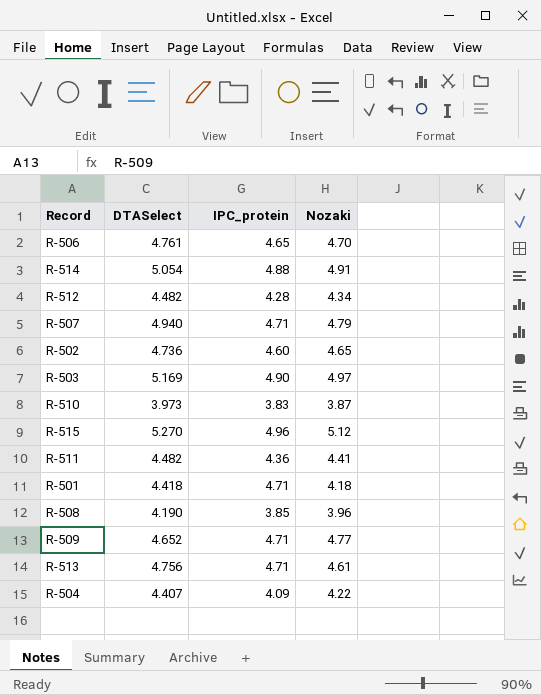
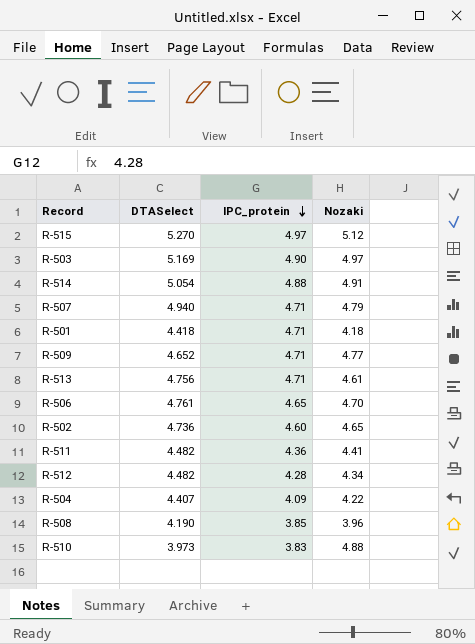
row order: none -> IPC_protein descending
R-515 | IPC_protein: 4.96 -> 4.97
R-510 | Nozaki: 3.87 -> 4.88

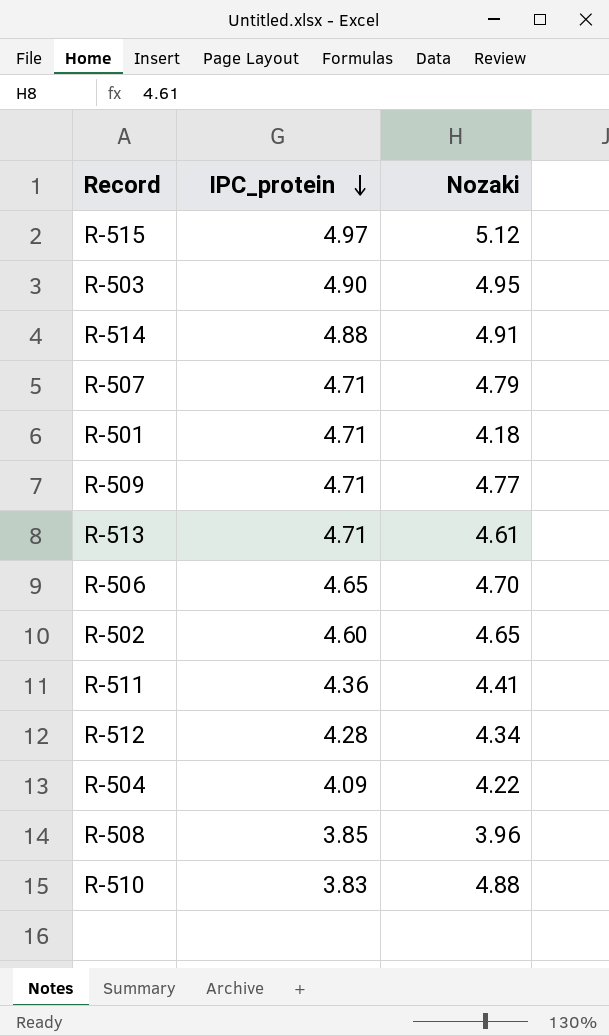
column DTASelect | position: 2 -> none
R-503 | Nozaki: 4.97 -> 4.95

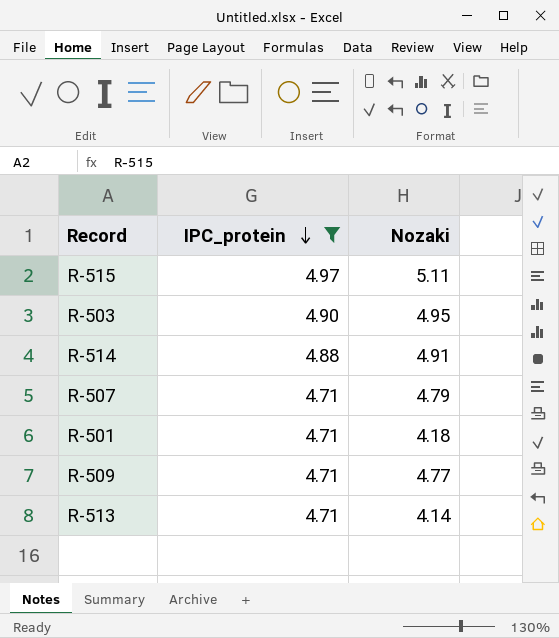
filter: none -> IPC_protein >= 4.71
R-515 | Nozaki: 5.12 -> 5.11
R-513 | Nozaki: 4.61 -> 4.14

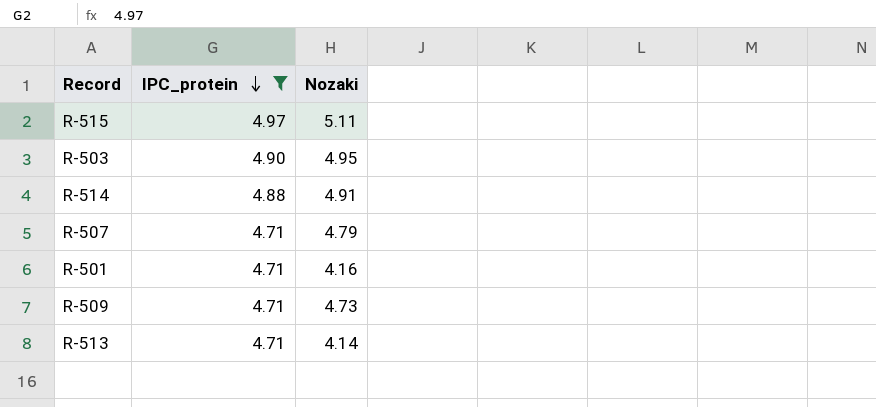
R-501 | Nozaki: 4.18 -> 4.16
R-509 | Nozaki: 4.77 -> 4.73

